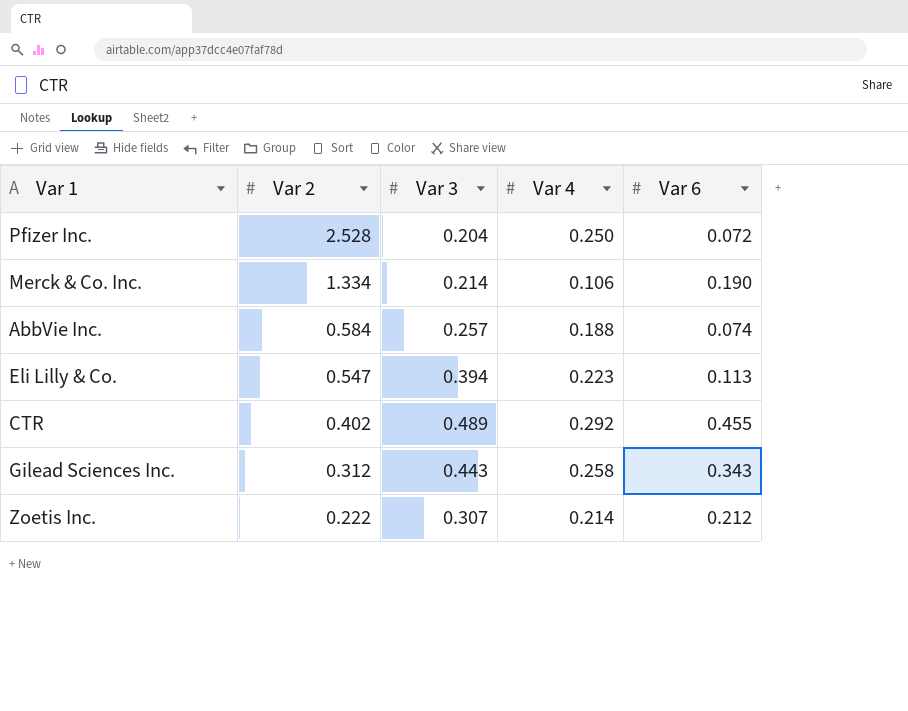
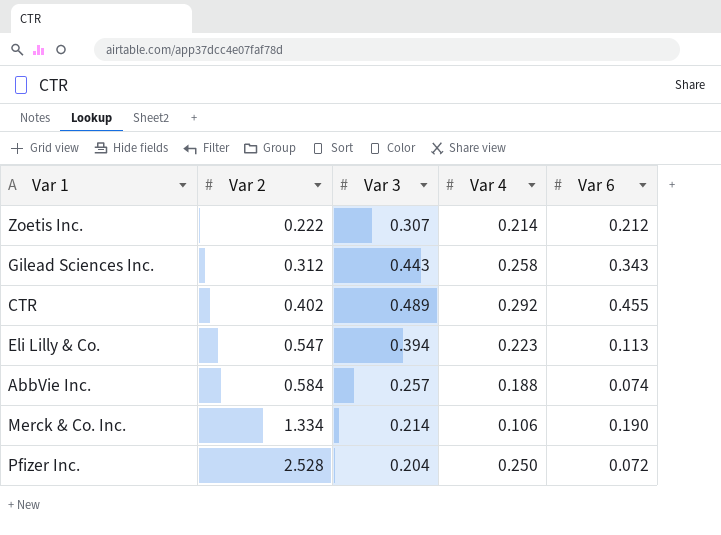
row order: Var 2 descending -> Var 2 ascending

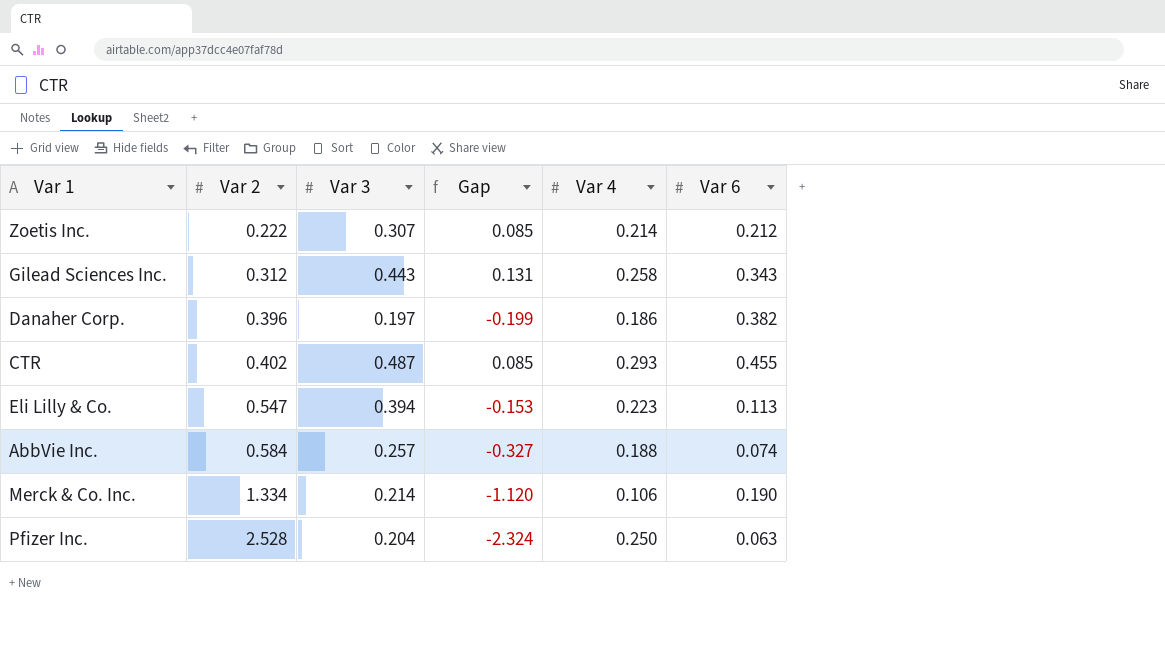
column Gap | formula: none -> [Var 3] - [Var 2]
row Danaher Corp.: none -> 0.396 | 0.197 | -0.199 | 0.186 | 0.382
CTR | Var 3: 0.489 -> 0.487
CTR | Var 4: 0.292 -> 0.293
Pfizer Inc. | Var 6: 0.072 -> 0.063

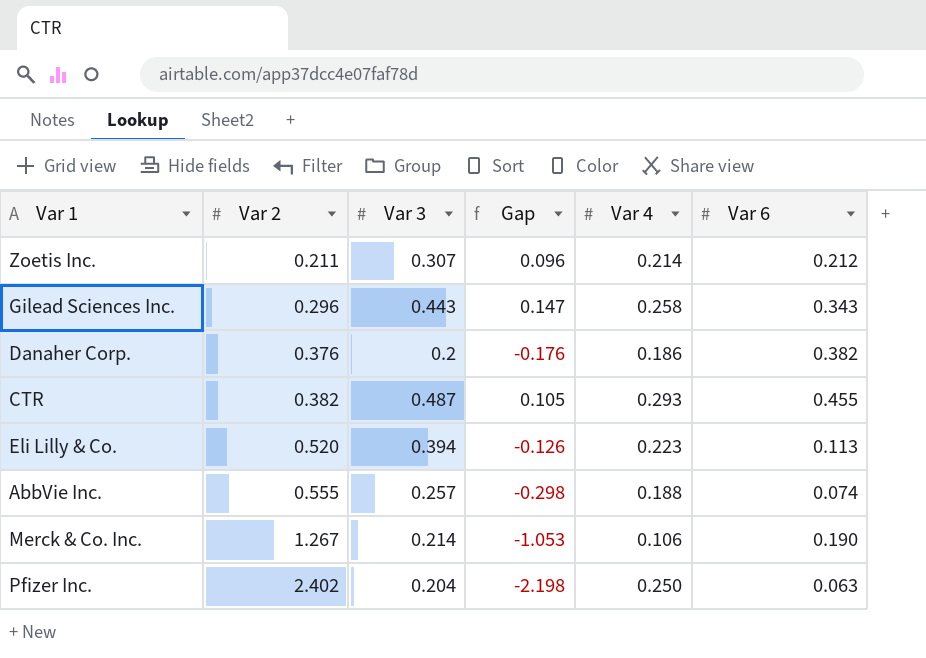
Zoetis Inc. | Var 2: 0.222 -> 0.211
Zoetis Inc. | Gap: 0.085 -> 0.096
Gilead Sciences Inc. | Var 2: 0.312 -> 0.296
Gilead Sciences Inc. | Gap: 0.131 -> 0.147
Danaher Corp. | Var 2: 0.396 -> 0.376
Danaher Corp. | Var 3: 0.197 -> 0.2
Danaher Corp. | Gap: -0.199 -> -0.176
CTR | Var 2: 0.402 -> 0.382
CTR | Gap: 0.085 -> 0.105
Eli Lilly & Co. | Var 2: 0.547 -> 0.520
Eli Lilly & Co. | Gap: -0.153 -> -0.126
AbbVie Inc. | Var 2: 0.584 -> 0.555
AbbVie Inc. | Gap: -0.327 -> -0.298
Merck & Co. Inc. | Var 2: 1.334 -> 1.267
Merck & Co. Inc. | Gap: -1.120 -> -1.053
Pfizer Inc. | Var 2: 2.528 -> 2.402
Pfizer Inc. | Gap: -2.324 -> -2.198

